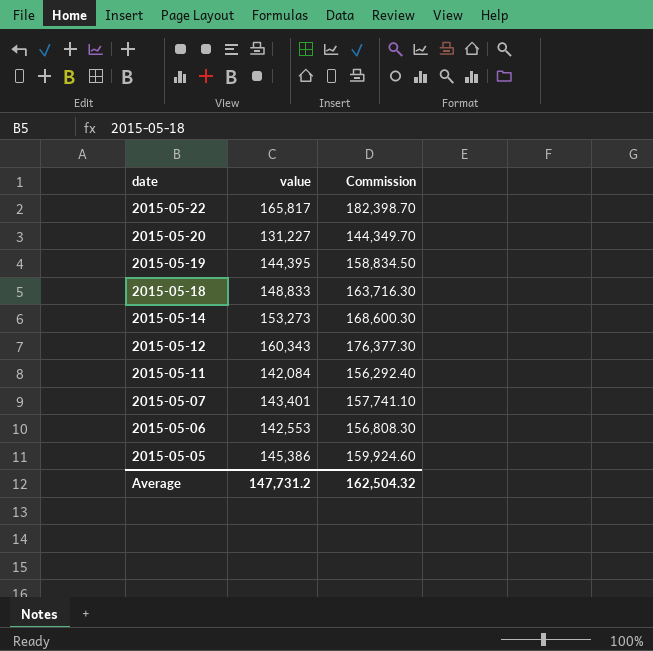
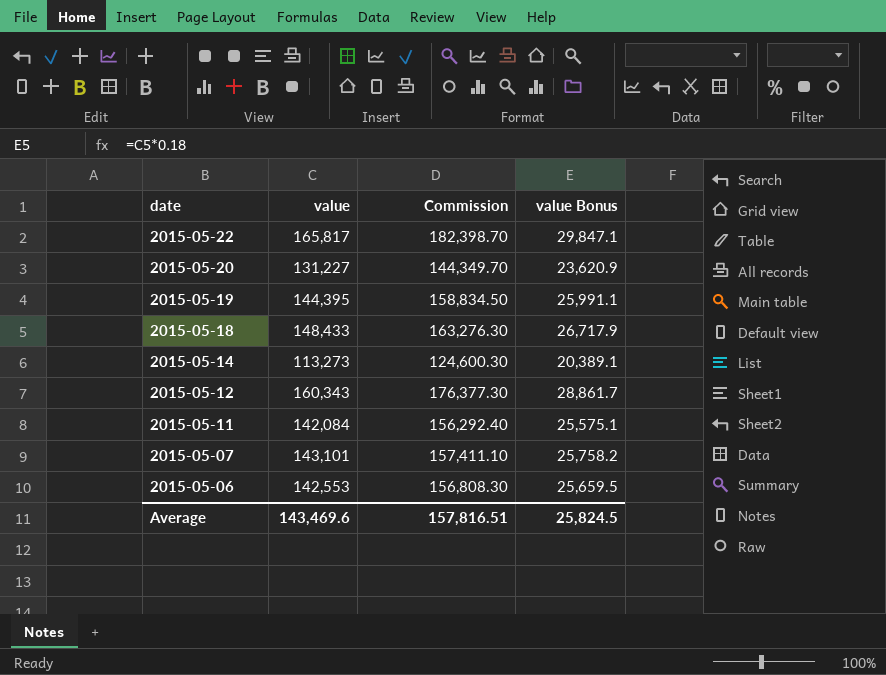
column value Bonus | formula: none -> [value] * 0.18
row 2015-05-05: 145,386 | 159,924.60 -> none
2015-05-18 | value: 148,833 -> 148,433
2015-05-18 | Commission: 163,716.30 -> 163,276.30
2015-05-14 | value: 153,273 -> 113,273
2015-05-14 | Commission: 168,600.30 -> 124,600.30
2015-05-07 | value: 143,401 -> 143,101
2015-05-07 | Commission: 157,741.10 -> 157,411.10
Average | value: 147,731.2 -> 143,469.6
Average | Commission: 162,504.32 -> 157,816.51

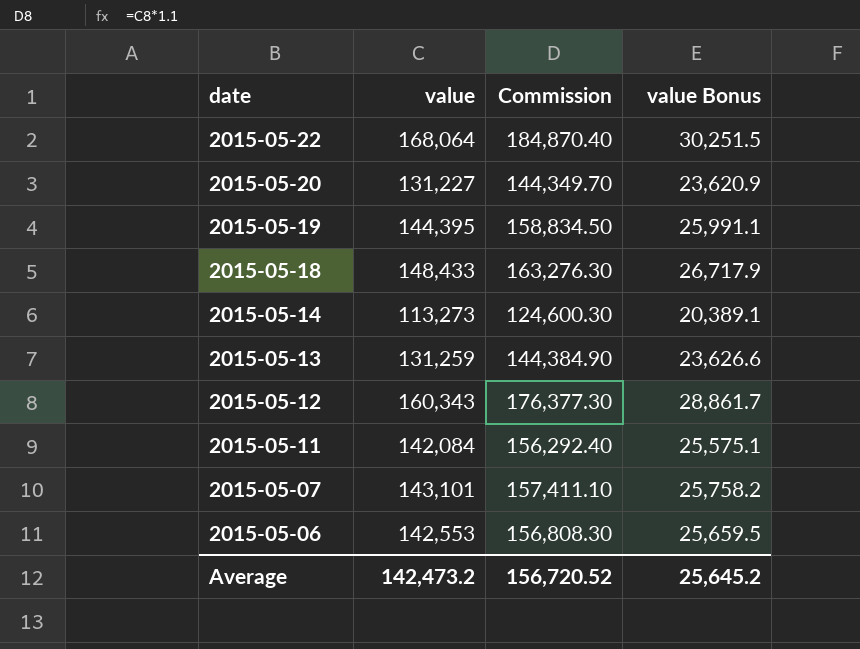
2015-05-22 | value: 165,817 -> 168,064
2015-05-22 | Commission: 182,398.70 -> 184,870.40
2015-05-22 | value Bonus: 29,847.1 -> 30,251.5
row 2015-05-13: none -> 131,259 | 144,384.90 | 23,626.6
Average | value: 143,469.6 -> 142,473.2
Average | Commission: 157,816.51 -> 156,720.52
Average | value Bonus: 25,824.5 -> 25,645.2

